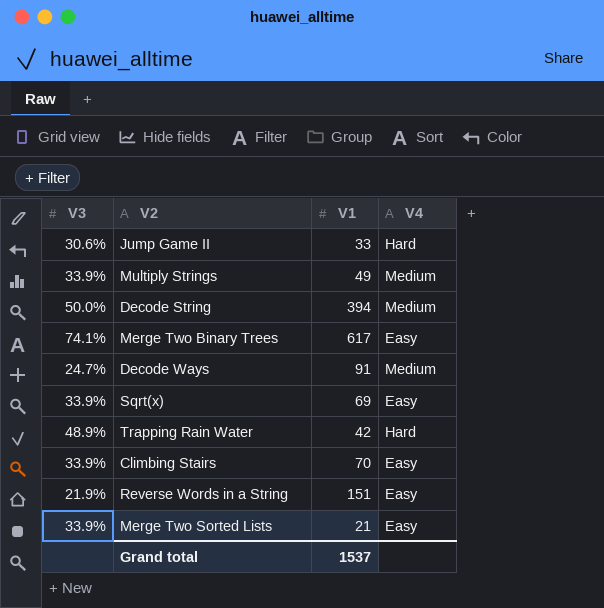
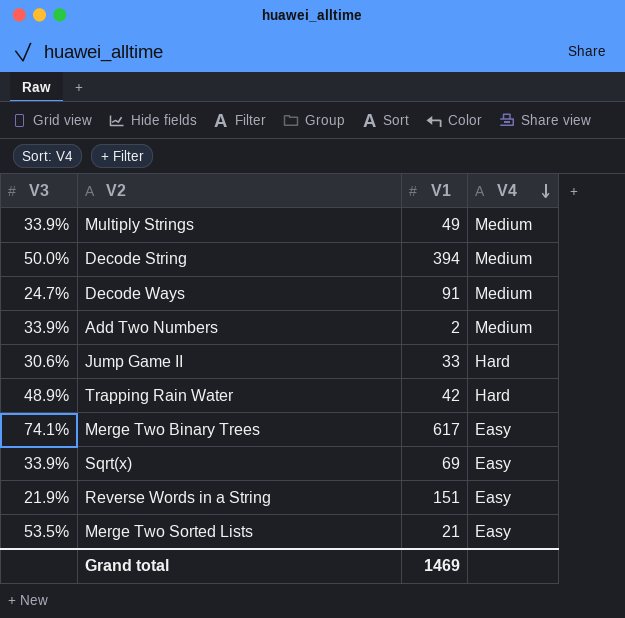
row order: none -> V4 descending
row Climbing Stairs: 33.9% | 70 | Easy -> none
row Add Two Numbers: none -> 33.9% | 2 | Medium
Merge Two Sorted Lists | V3: 33.9% -> 53.5%
Grand total | V1: 1537 -> 1469

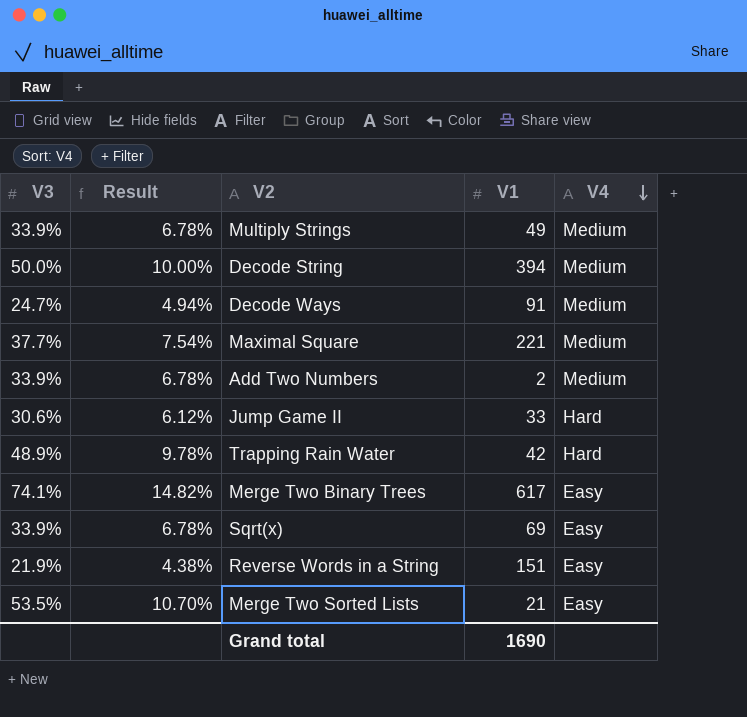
column Result | formula: none -> [V3] * 0.2
row Maximal Square: none -> 37.7% | 7.54% | 221 | Medium
Grand total | V1: 1469 -> 1690

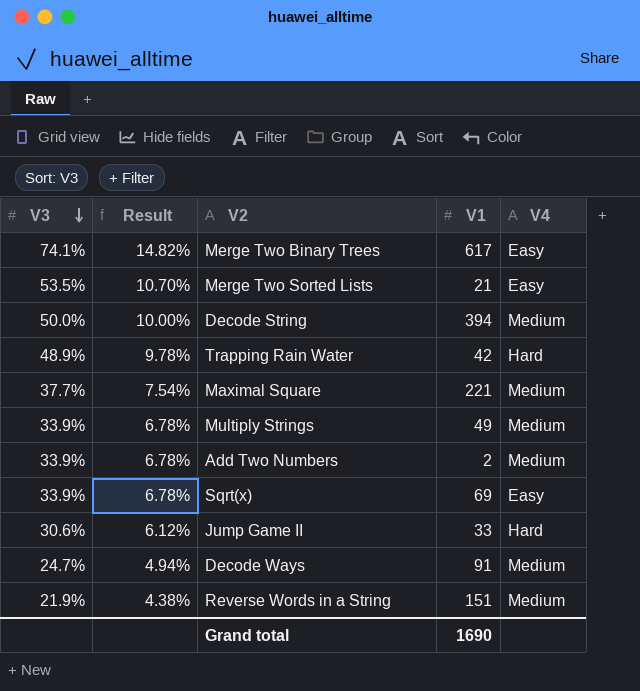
row order: V4 descending -> V3 descending
Reverse Words in a String | V4: Easy -> Medium

